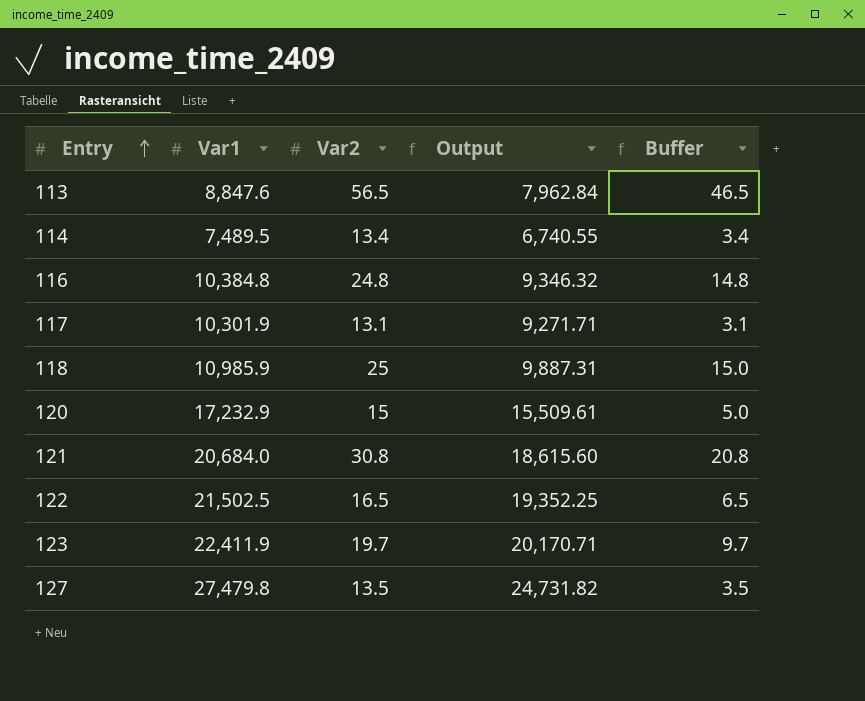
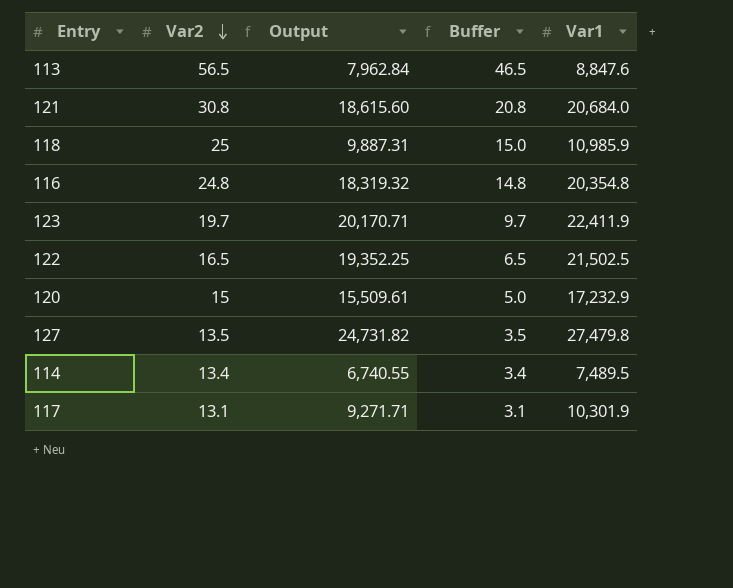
row order: Entry ascending -> Var2 descending
column Var1 | position: 2 -> 5
116 | Output: 9,346.32 -> 18,319.32
116 | Var1: 10,384.8 -> 20,354.8

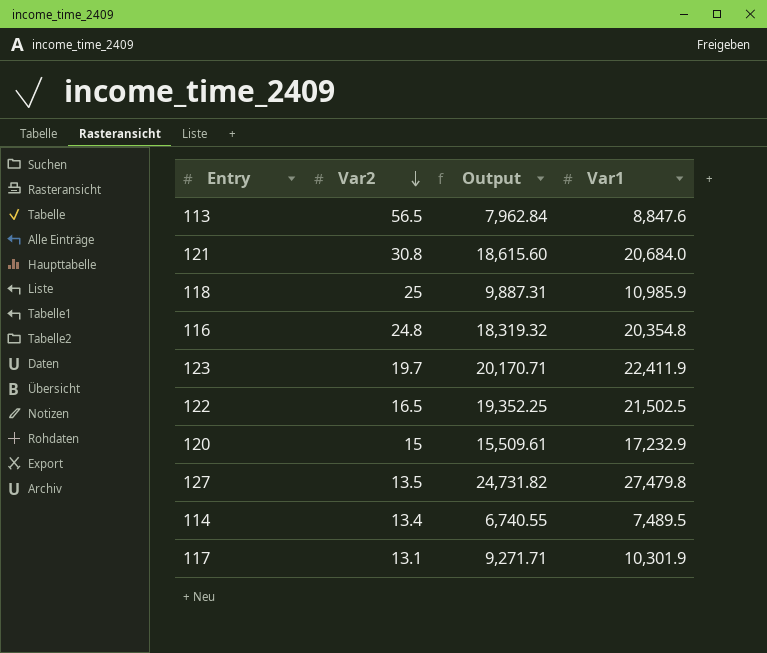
column Buffer | formula: [Var2] - 10 -> none

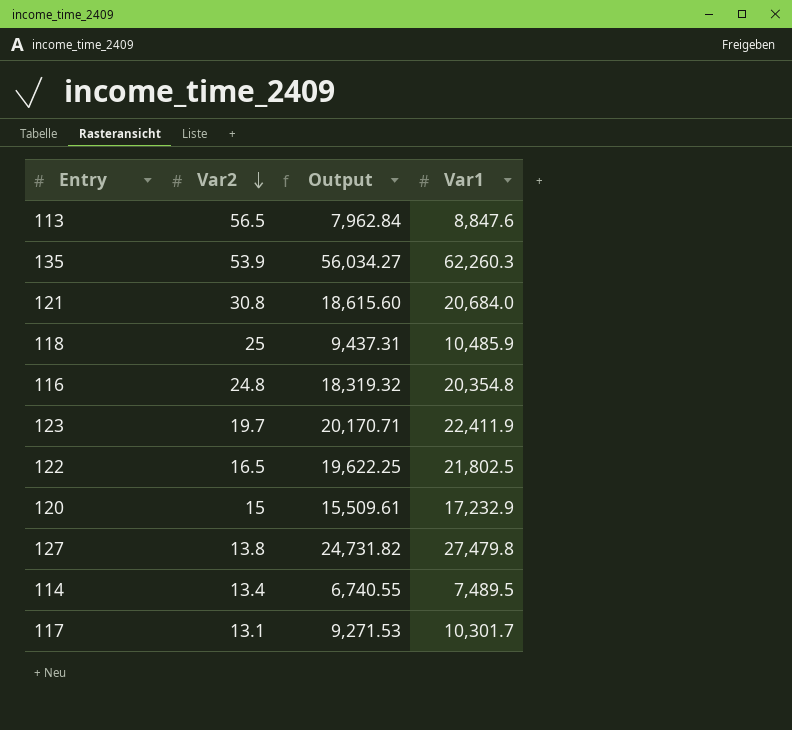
row 135: none -> 53.9 | 56,034.27 | 62,260.3
118 | Output: 9,887.31 -> 9,437.31
118 | Var1: 10,985.9 -> 10,485.9
122 | Output: 19,352.25 -> 19,622.25
122 | Var1: 21,502.5 -> 21,802.5
127 | Var2: 13.5 -> 13.8
117 | Output: 9,271.71 -> 9,271.53
117 | Var1: 10,301.9 -> 10,301.7

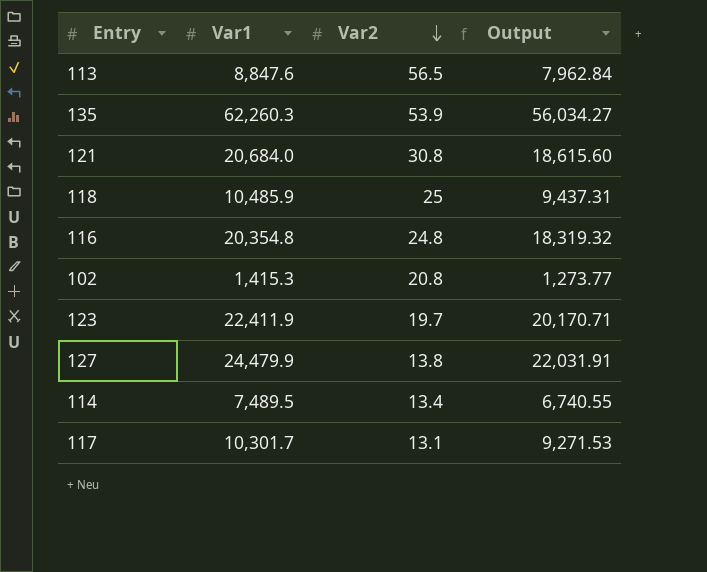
column Var1 | position: 4 -> 2
row 122: 16.5 | 19,622.25 | 21,802.5 -> none
row 120: 15 | 15,509.61 | 17,232.9 -> none
row 102: none -> 1,415.3 | 20.8 | 1,273.77
127 | Var1: 27,479.8 -> 24,479.9
127 | Output: 24,731.82 -> 22,031.91

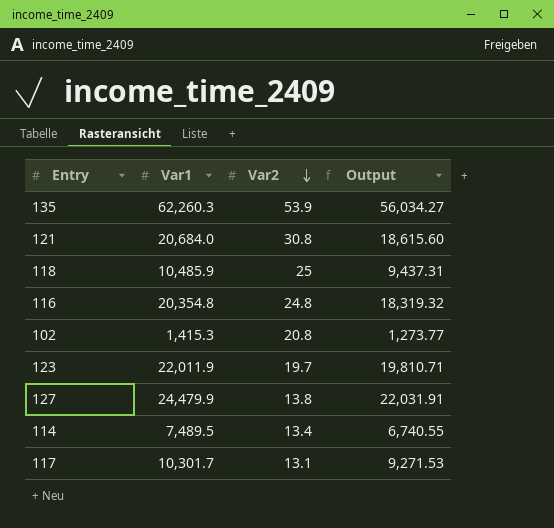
row 113: 8,847.6 | 56.5 | 7,962.84 -> none
123 | Var1: 22,411.9 -> 22,011.9
123 | Output: 20,170.71 -> 19,810.71

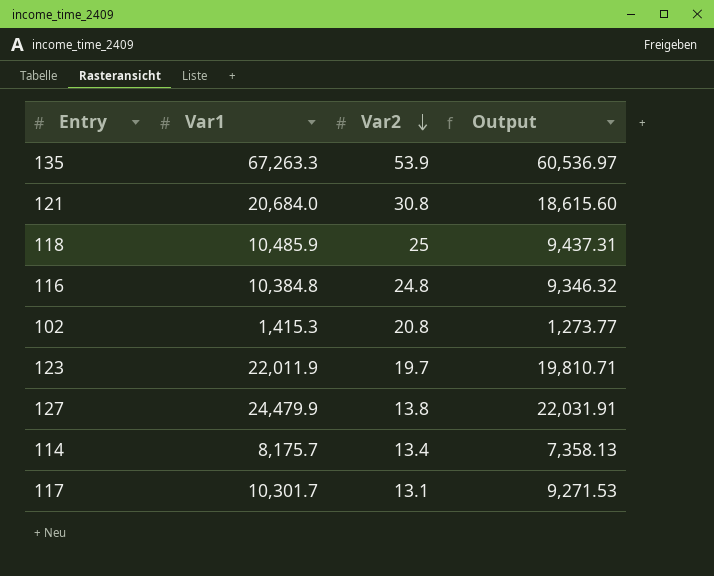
135 | Var1: 62,260.3 -> 67,263.3
135 | Output: 56,034.27 -> 60,536.97
116 | Var1: 20,354.8 -> 10,384.8
116 | Output: 18,319.32 -> 9,346.32
114 | Var1: 7,489.5 -> 8,175.7
114 | Output: 6,740.55 -> 7,358.13

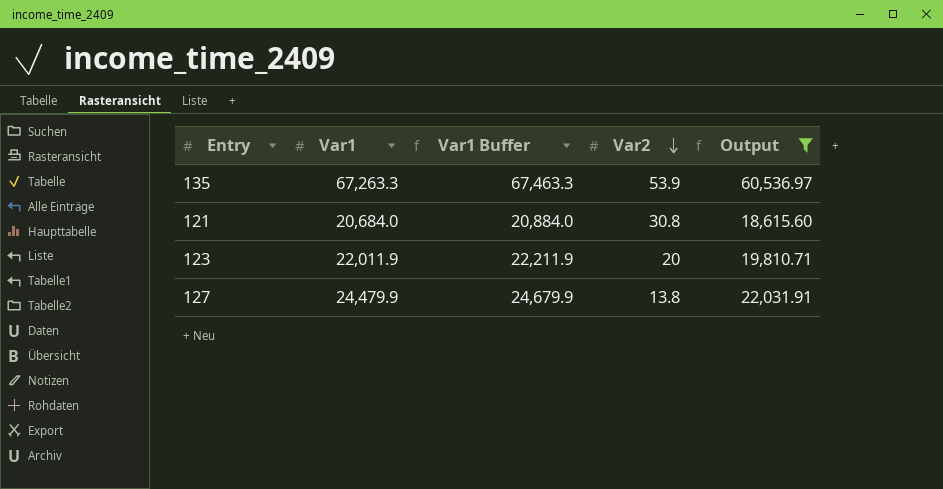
filter: none -> Output >= 18,615.60
column Var1 Buffer | formula: none -> [Var1] + 200
123 | Var2: 19.7 -> 20

